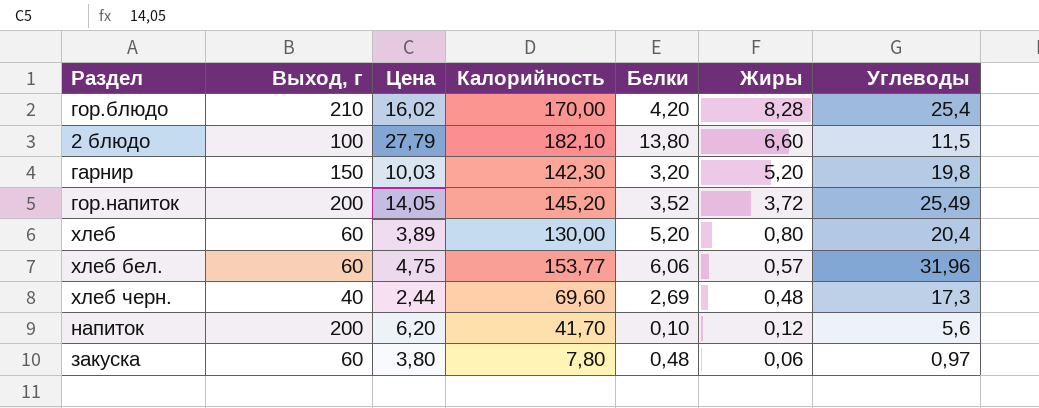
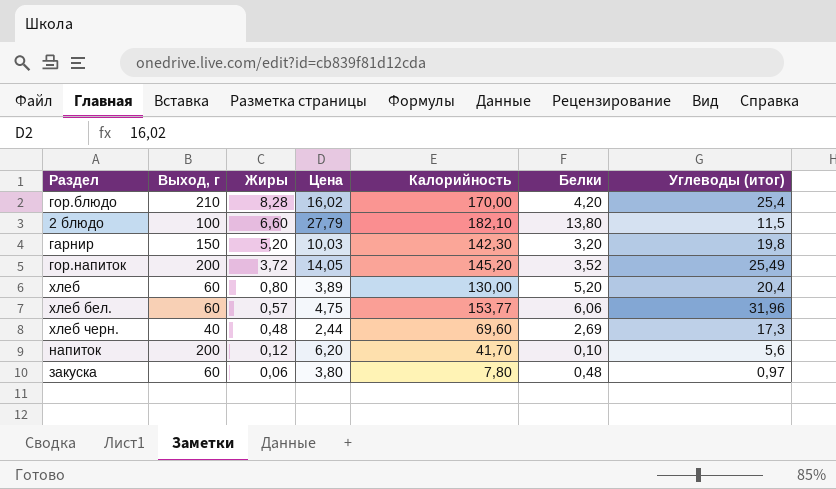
column Жиры | position: 6 -> 3
column name: Углеводы -> Углеводы (итог)

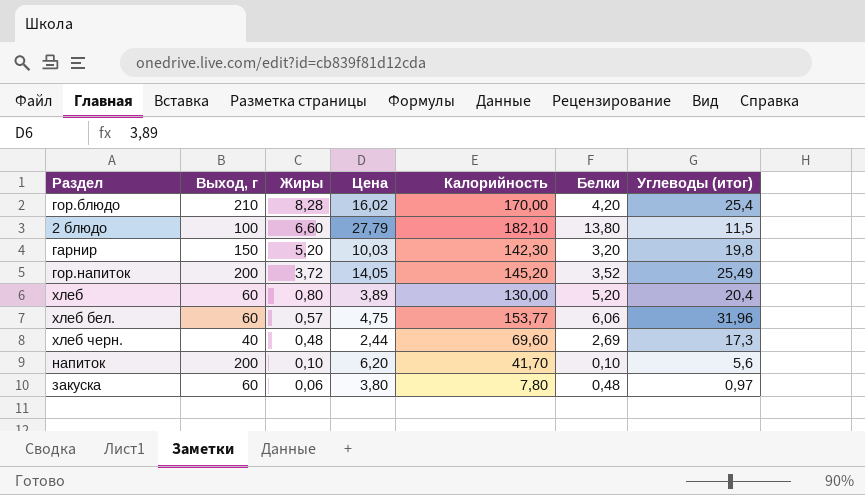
напиток | Жиры: 0,12 -> 0,10

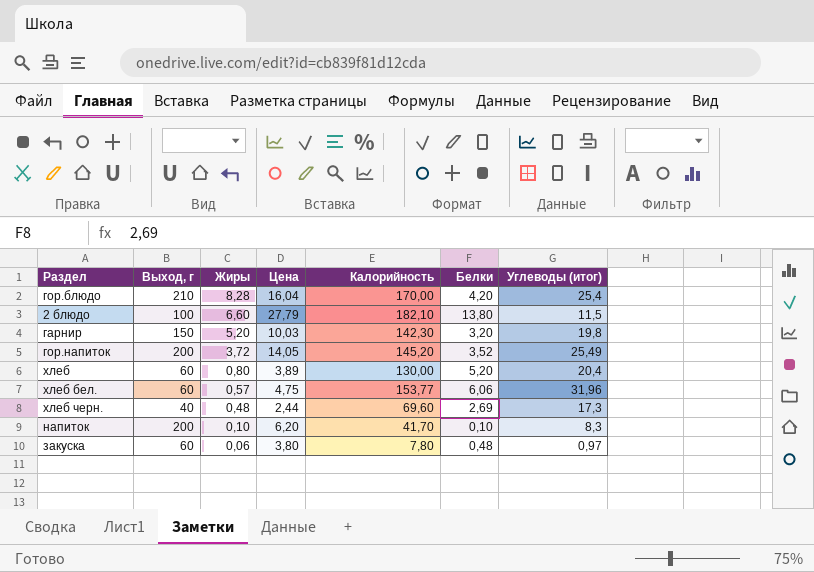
гор.блюдо | Цена: 16,02 -> 16,04
напиток | Углеводы (итог): 5,6 -> 8,3

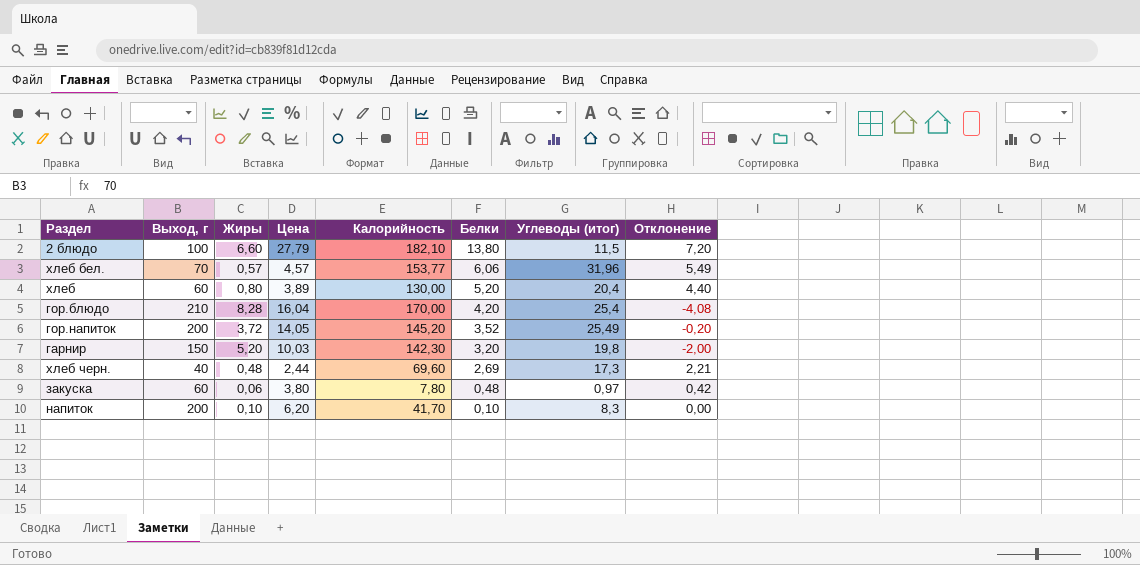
row order: Жиры descending -> Белки descending
column Отклонение | formula: none -> [Белки] - [Жиры]
хлеб бел. | Выход, г: 60 -> 70
хлеб бел. | Цена: 4,75 -> 4,57

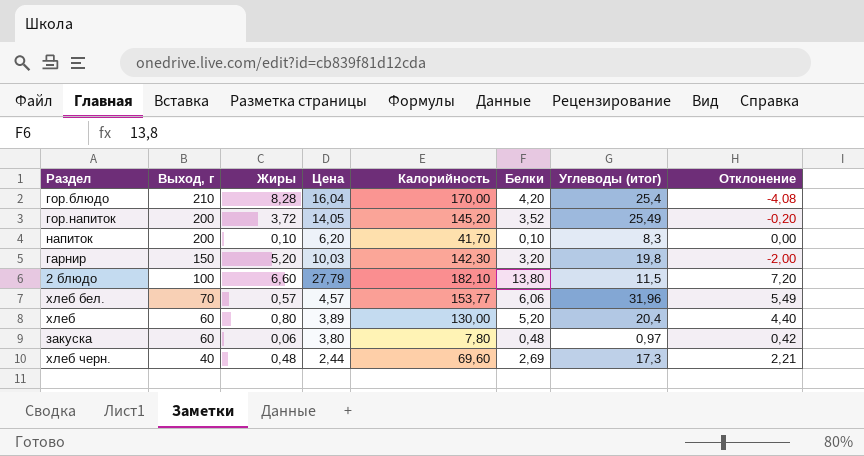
row order: Белки descending -> Выход, г descending

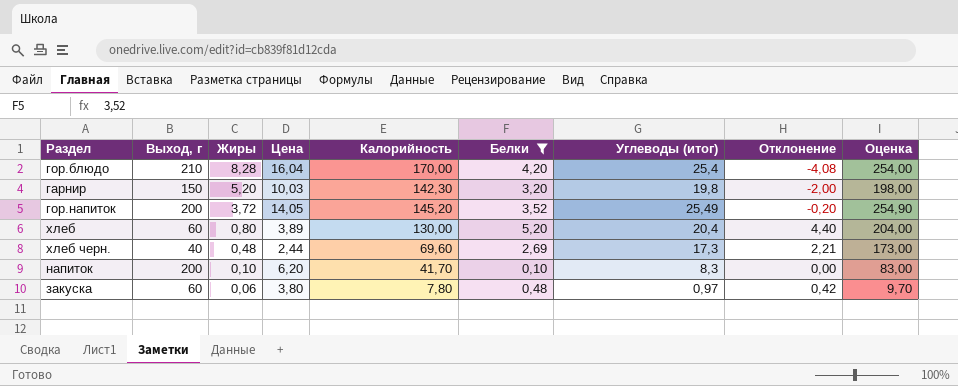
filter: none -> Белки <= 5,20
row order: Выход, г descending -> Жиры descending
column Оценка | formula: none -> [Углеводы (итог)] * 10

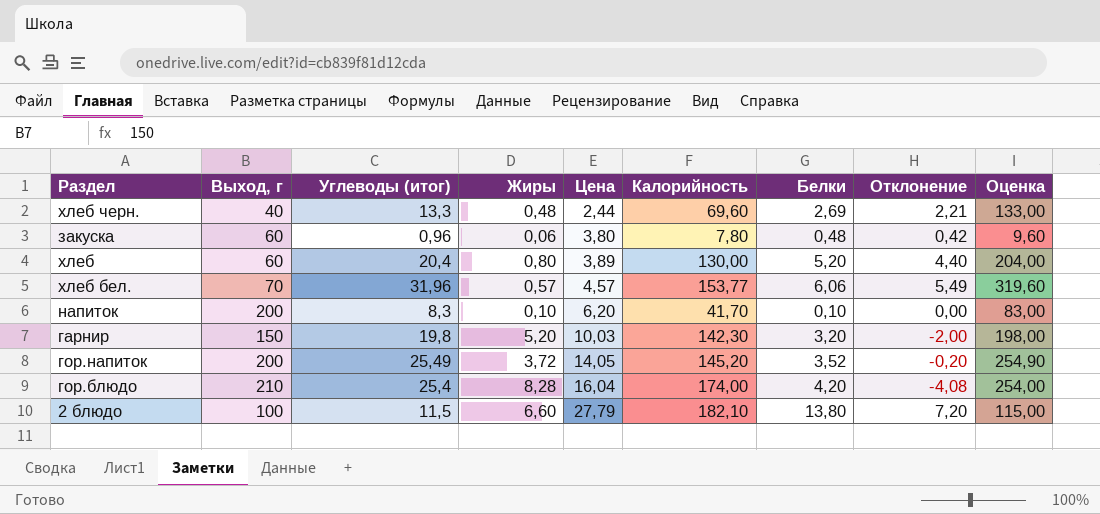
filter: Белки <= 5,20 -> none
row order: Жиры descending -> Цена ascending
column Углеводы (итог) | position: 7 -> 3
хлеб черн. | Углеводы (итог): 17,3 -> 13,3
хлеб черн. | Оценка: 173,00 -> 133,00
закуска | Углеводы (итог): 0,97 -> 0,96
закуска | Оценка: 9,70 -> 9,60
гор.блюдо | Калорийность: 170,00 -> 174,00

